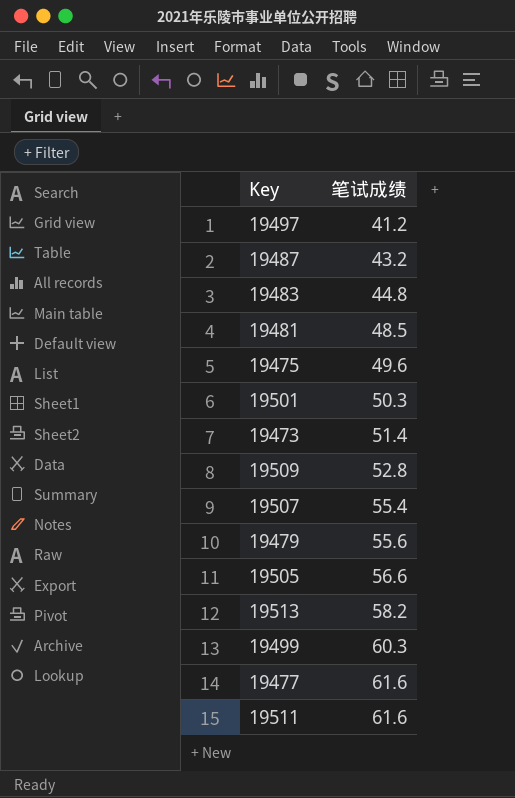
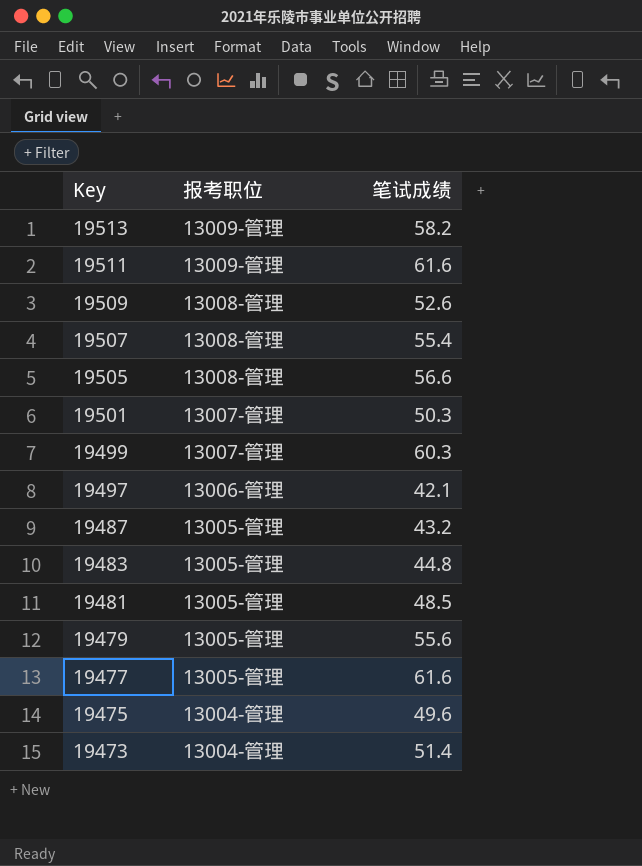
row order: 笔试成绩 ascending -> Key descending
column 报考职位 | position: none -> 2
19509 | 笔试成绩: 52.8 -> 52.6
19497 | 笔试成绩: 41.2 -> 42.1

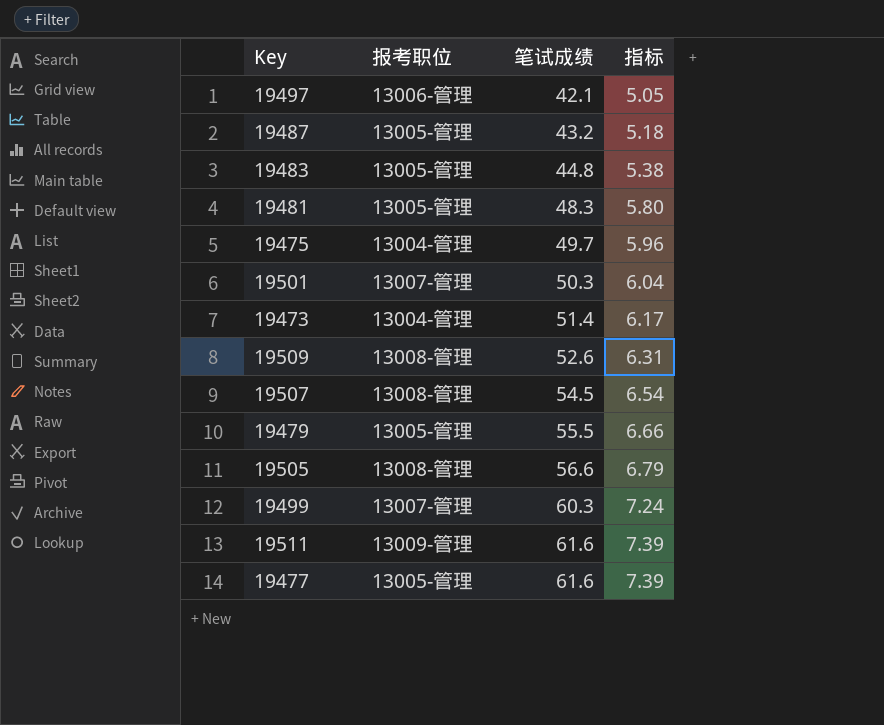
row order: Key descending -> 笔试成绩 ascending
column 指标 | formula: none -> [笔试成绩] * 0.12
row 19513: 13009-管理 | 58.2 -> none
19481 | 笔试成绩: 48.5 -> 48.3
19475 | 笔试成绩: 49.6 -> 49.7
19507 | 笔试成绩: 55.4 -> 54.5
19479 | 笔试成绩: 55.6 -> 55.5

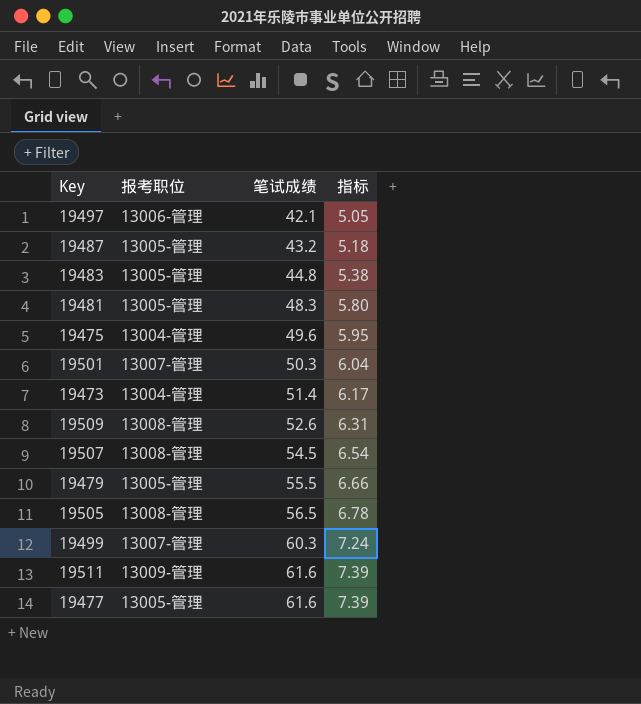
19475 | 笔试成绩: 49.7 -> 49.6
19475 | 指标: 5.96 -> 5.95
19505 | 笔试成绩: 56.6 -> 56.5
19505 | 指标: 6.79 -> 6.78

